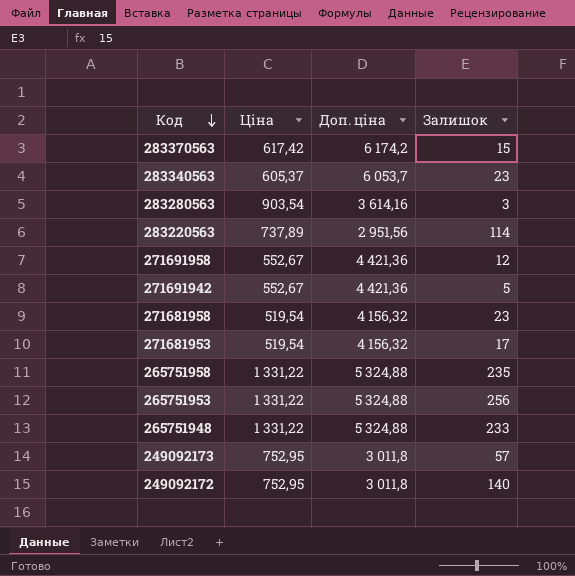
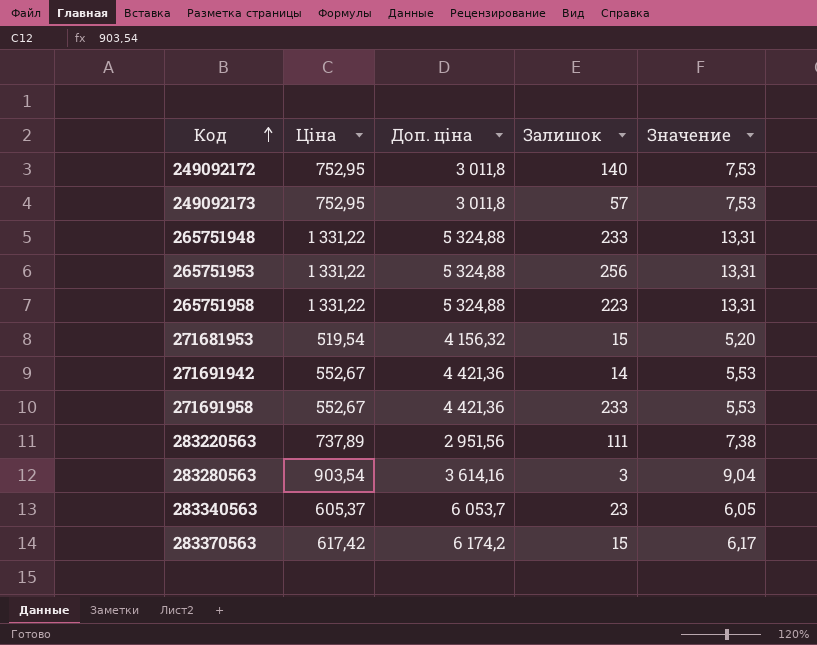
row order: Код descending -> Код ascending
column Значение | formula: none -> [Ціна] * 0,01
row 271681958: 519,54 | 4 156,32 | 23 -> none
265751958 | Залишок: 235 -> 223
271681953 | Залишок: 17 -> 15
271691942 | Залишок: 5 -> 14
271691958 | Залишок: 12 -> 233
283220563 | Залишок: 114 -> 111

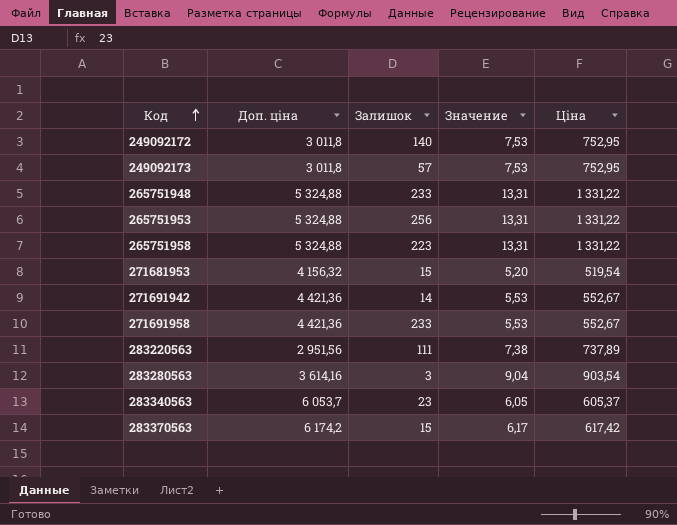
column Ціна | position: 2 -> 5

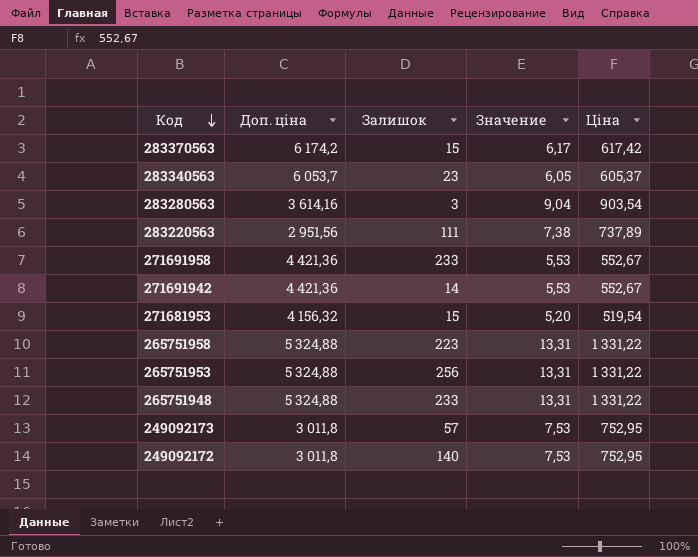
row order: Код ascending -> Код descending

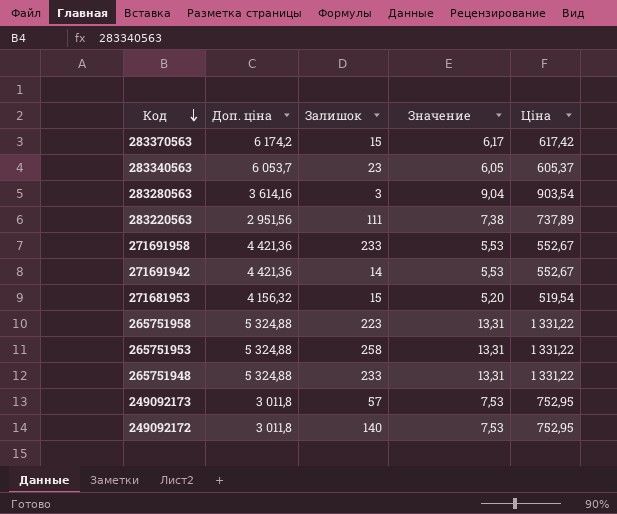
265751953 | Залишок: 256 -> 258

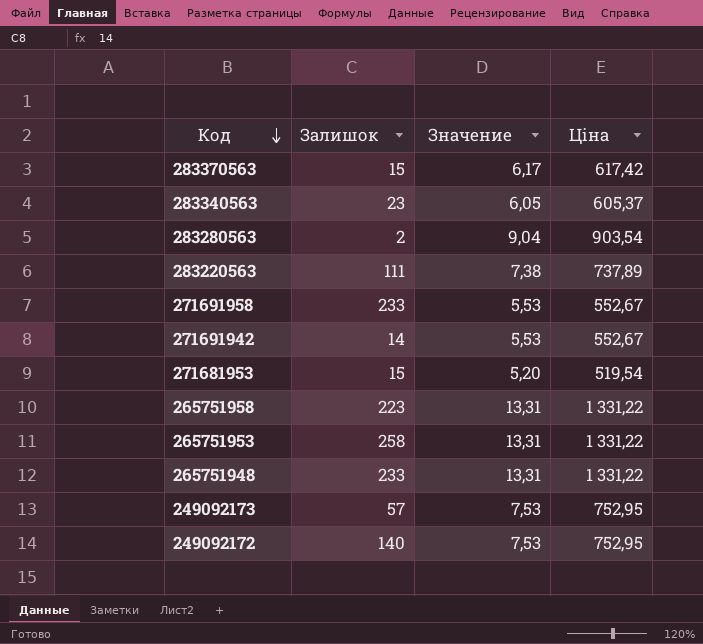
column Доп. ціна | position: 2 -> none
283280563 | Залишок: 3 -> 2

